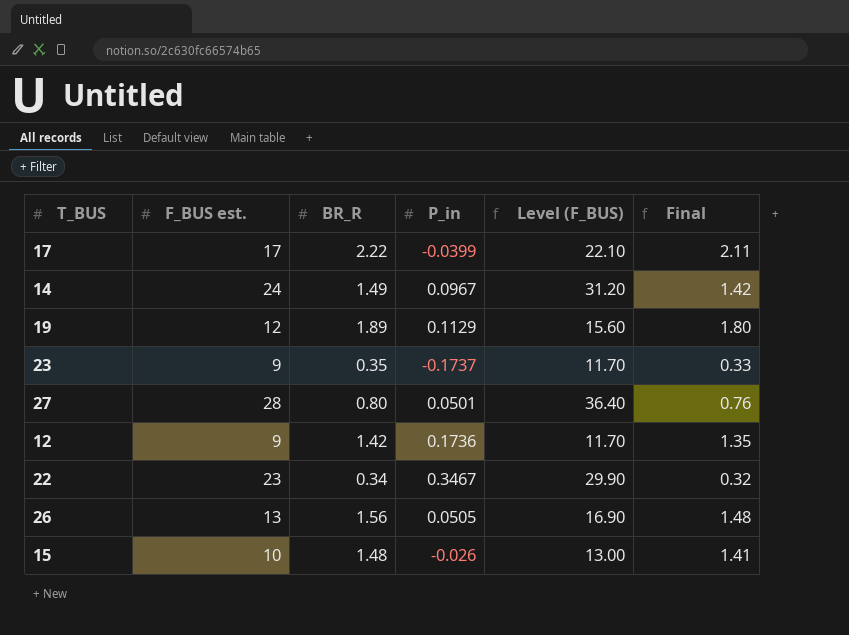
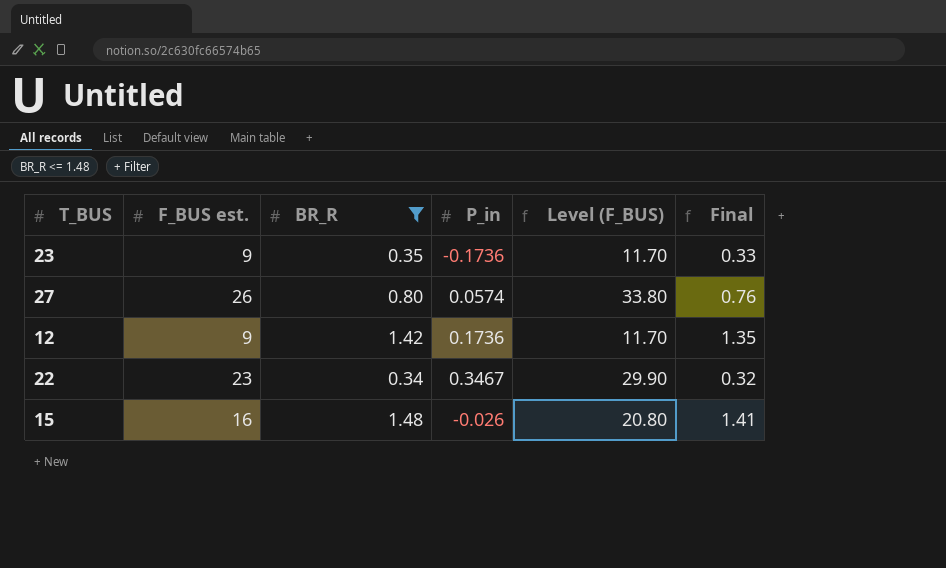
filter: none -> BR_R <= 1.48
23 | P_in: -0.1737 -> -0.1736
27 | F_BUS est.: 28 -> 26
27 | P_in: 0.0501 -> 0.0574
27 | Level (F_BUS): 36.40 -> 33.80
15 | F_BUS est.: 10 -> 16
15 | Level (F_BUS): 13.00 -> 20.80

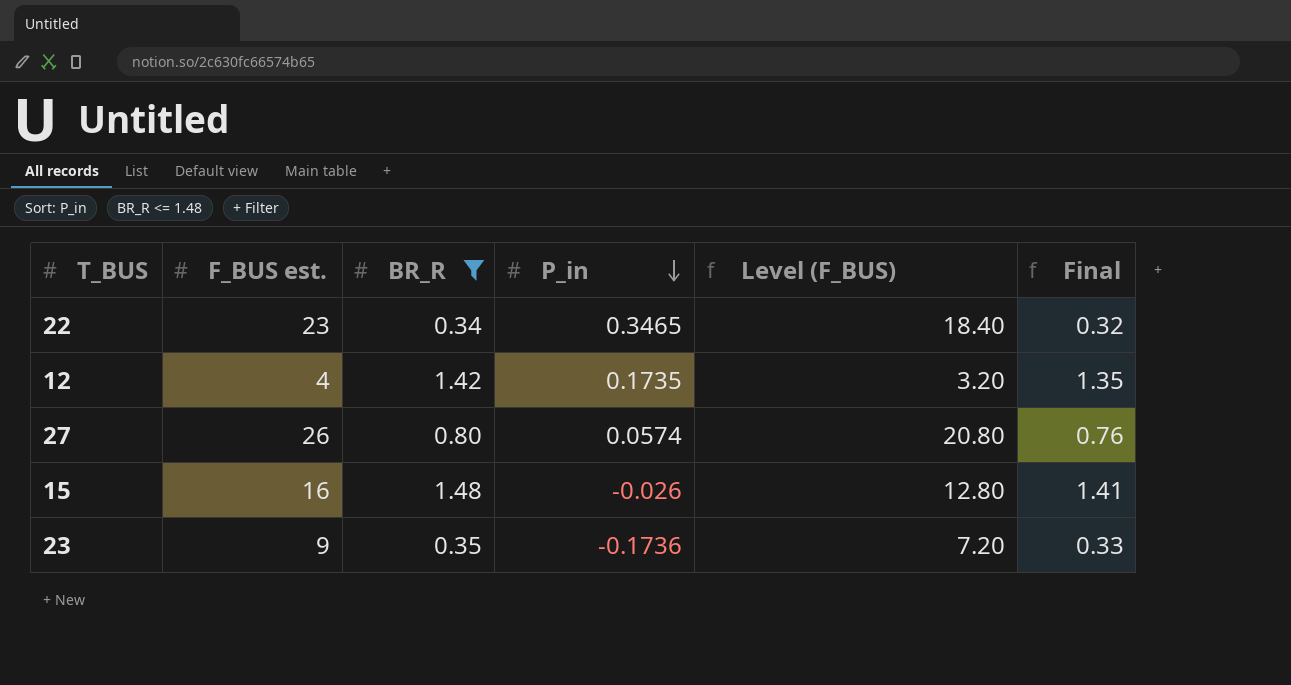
row order: none -> P_in descending
column Level (F_BUS) | formula: [F_BUS est.] * 1.3 -> [F_BUS est.] * 0.8
22 | P_in: 0.3467 -> 0.3465
12 | F_BUS est.: 9 -> 4
12 | P_in: 0.1736 -> 0.1735

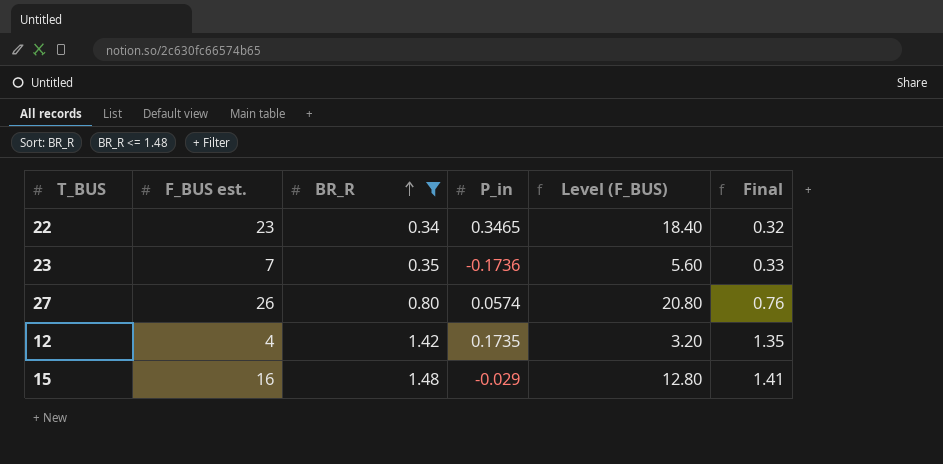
row order: P_in descending -> BR_R ascending
23 | F_BUS est.: 9 -> 7
23 | Level (F_BUS): 7.20 -> 5.60
15 | P_in: -0.026 -> -0.029

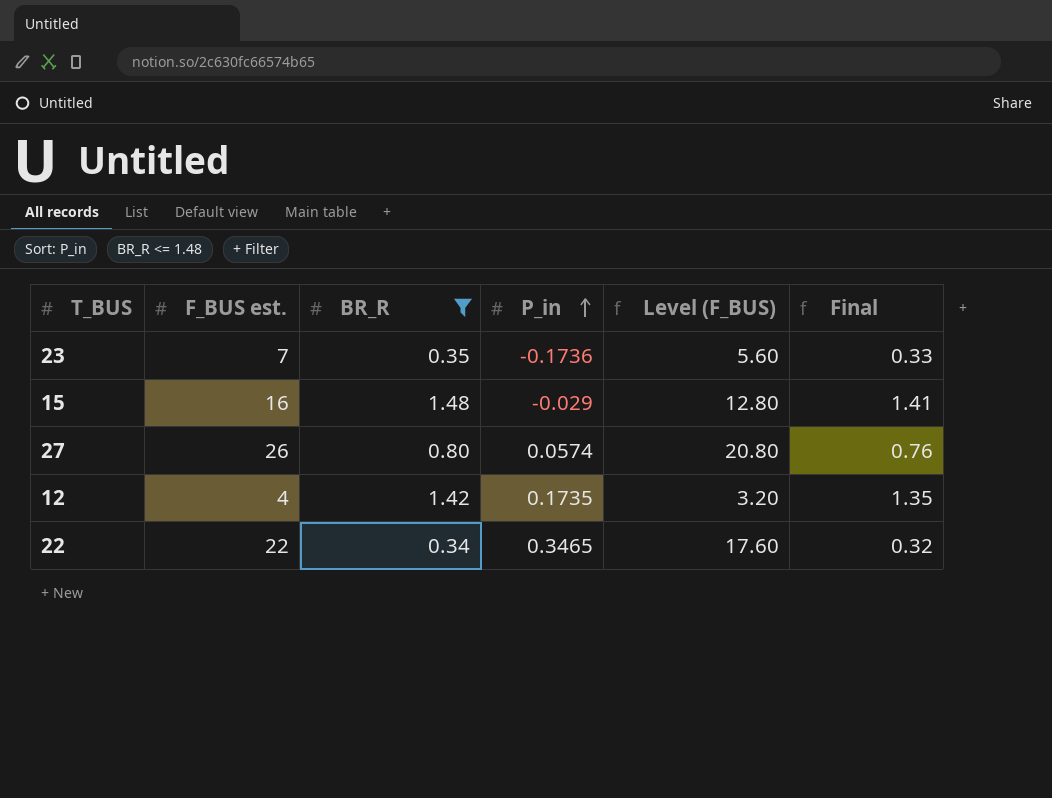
row order: BR_R ascending -> P_in ascending
22 | F_BUS est.: 23 -> 22
22 | Level (F_BUS): 18.40 -> 17.60

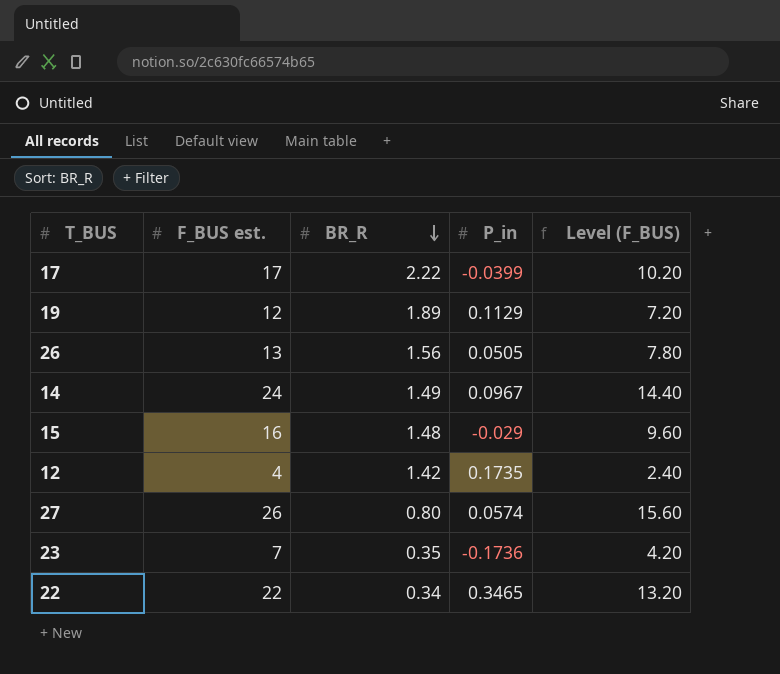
filter: BR_R <= 1.48 -> none
row order: P_in ascending -> BR_R descending
column Final | formula: [BR_R] * 0.95 -> none
column Level (F_BUS) | formula: [F_BUS est.] * 0.8 -> [F_BUS est.] * 0.6

